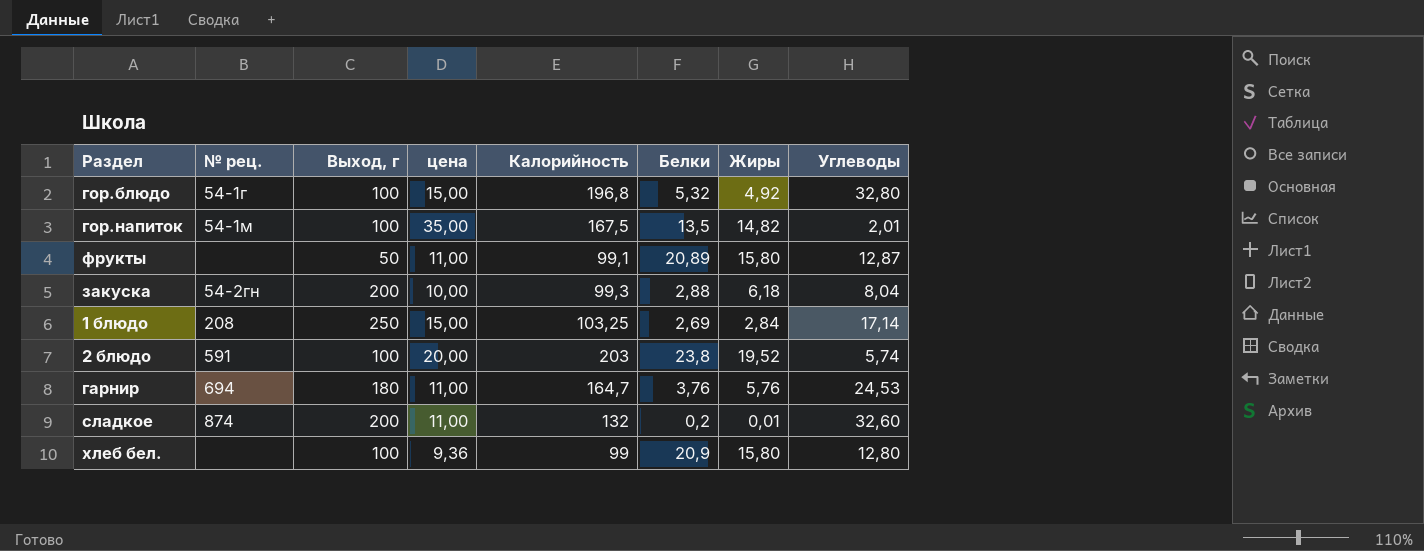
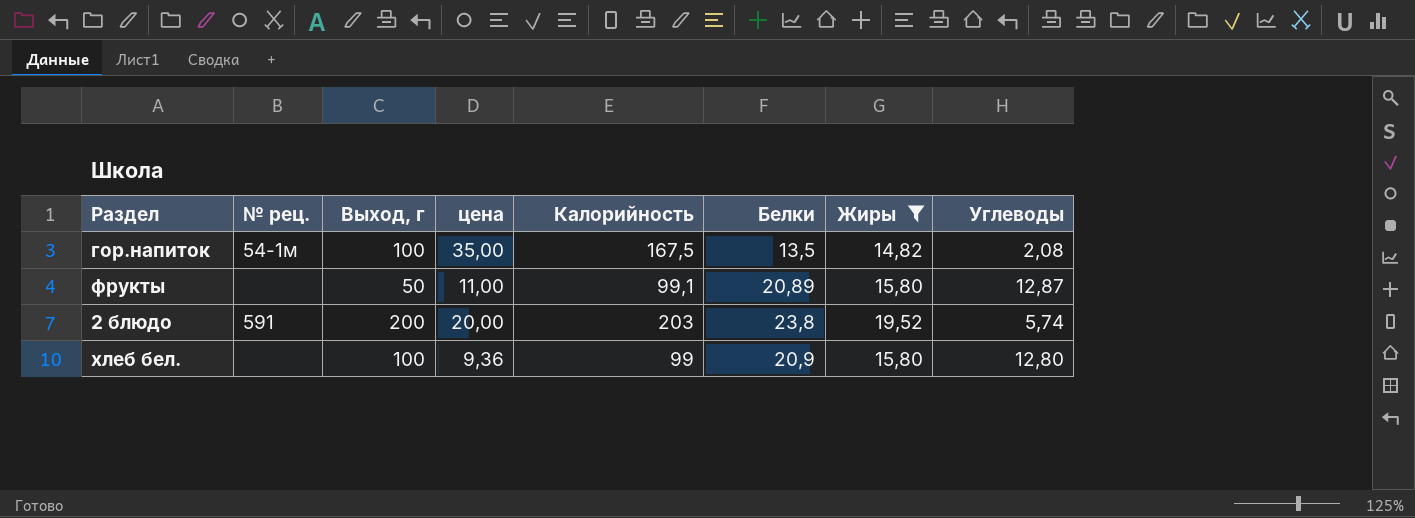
filter: none -> Жиры >= 14,82
гор.напиток | Углеводы: 2,01 -> 2,08
2 блюдо | Выход, г: 100 -> 200

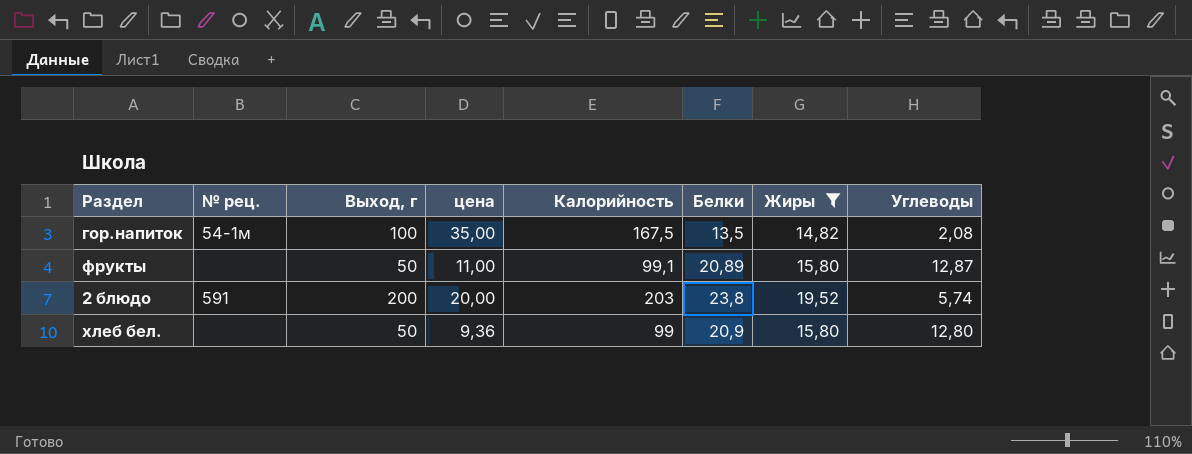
хлеб бел. | Выход, г: 100 -> 50

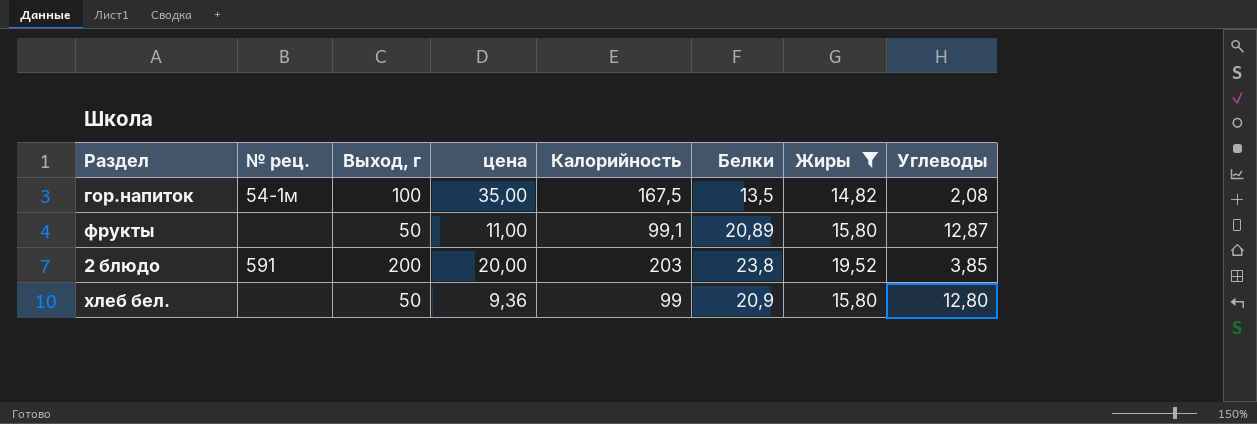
2 блюдо | Углеводы: 5,74 -> 3,85

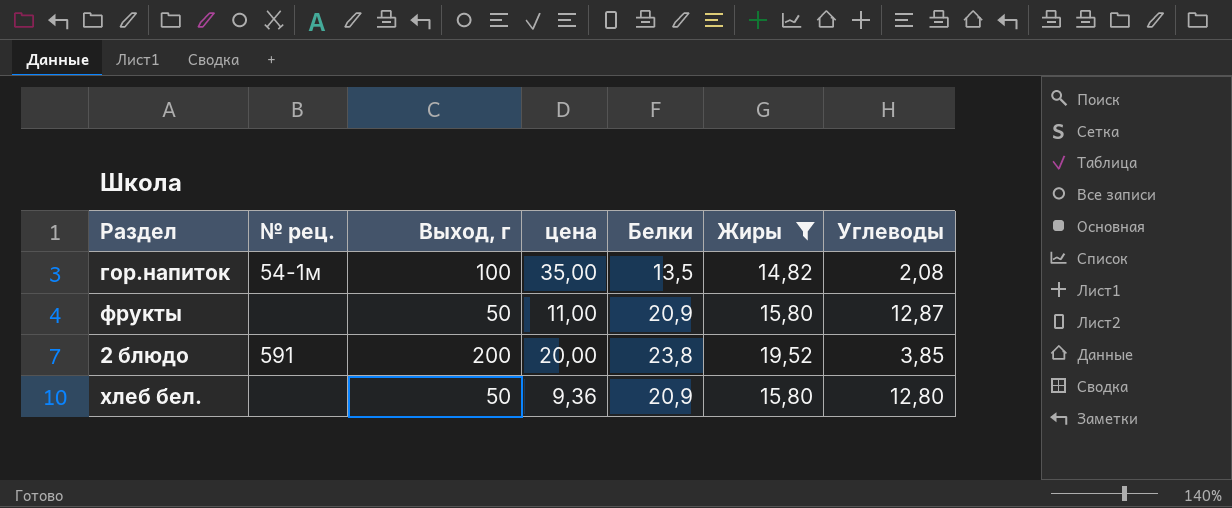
column Калорийность | position: 5 -> none
фрукты | Белки: 20,89 -> 20,9

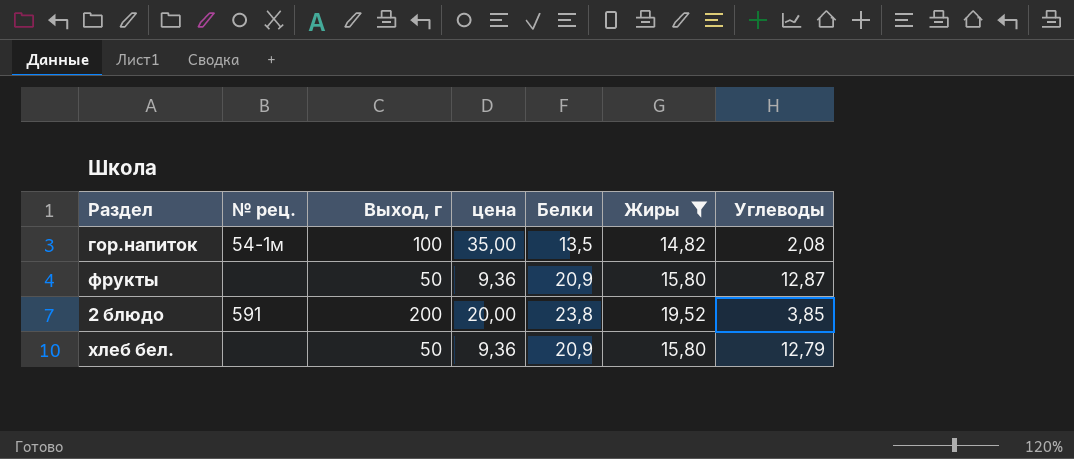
фрукты | цена: 11,00 -> 9,36
хлеб бел. | Углеводы: 12,80 -> 12,79

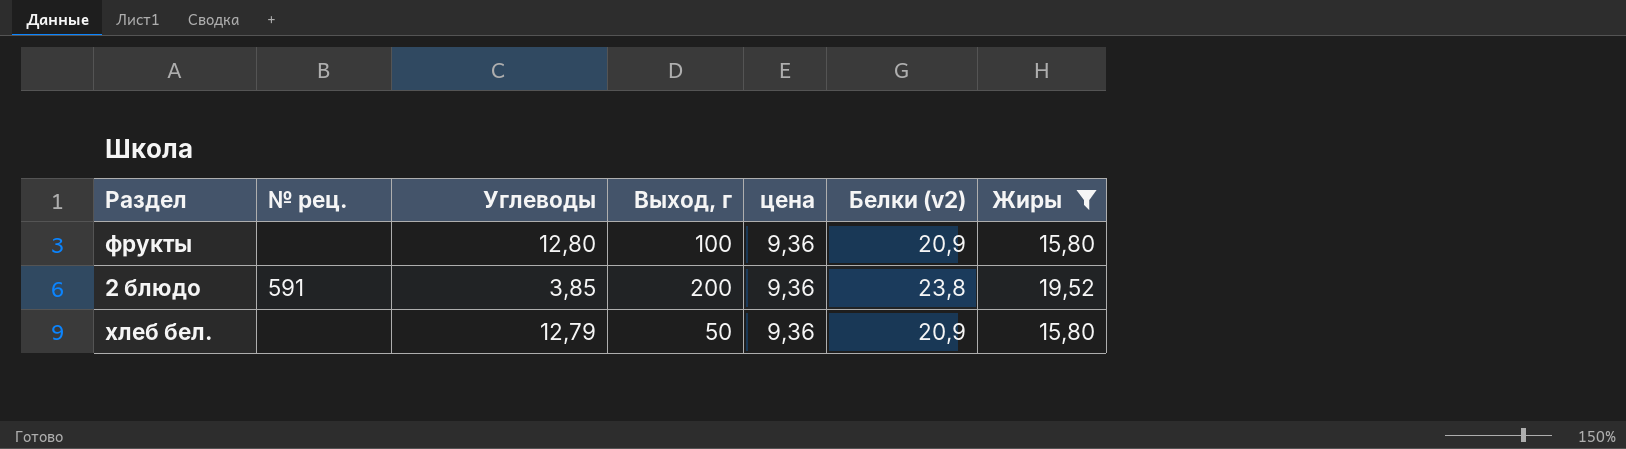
column Углеводы | position: 7 -> 3
column name: Белки -> Белки (v2)
row гор.напиток: 54-1м | 100 | 35,00 | 13,5 | 14,82 | 2,08 -> none
фрукты | Углеводы: 12,87 -> 12,80
фрукты | Выход, г: 50 -> 100
2 блюдо | цена: 20,00 -> 9,36

